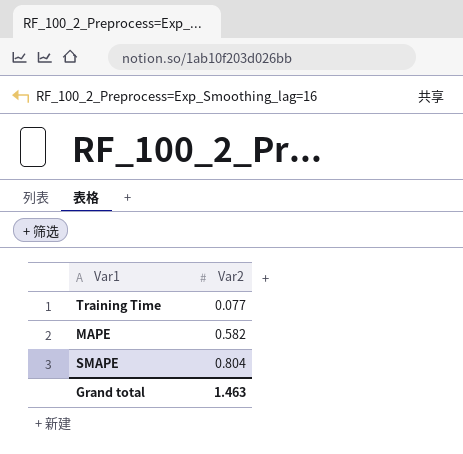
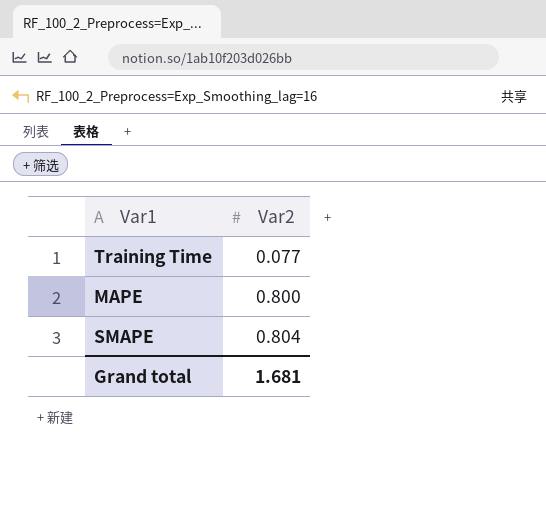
MAPE | Var2: 0.582 -> 0.800
Grand total | Var2: 1.463 -> 1.681

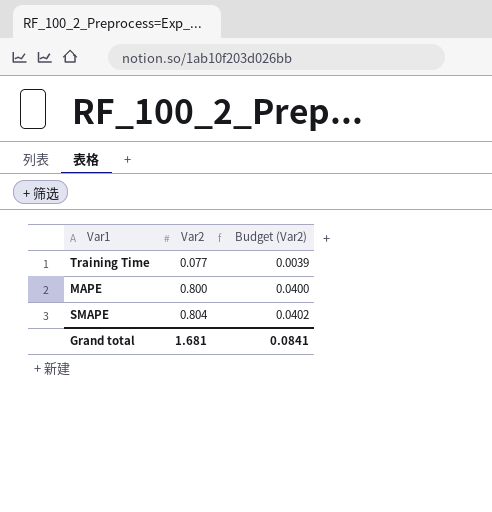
column Budget (Var2) | formula: none -> [Var2] * 0.05

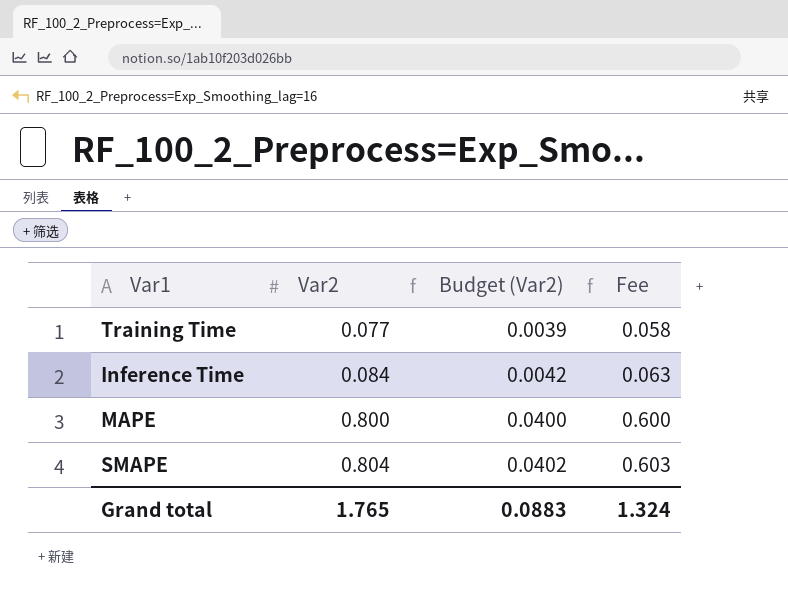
column Fee | formula: none -> [Var2] * 0.75
row Inference Time: none -> 0.084 | 0.0042 | 0.063
Grand total | Var2: 1.681 -> 1.765
Grand total | Budget (Var2): 0.0841 -> 0.0883

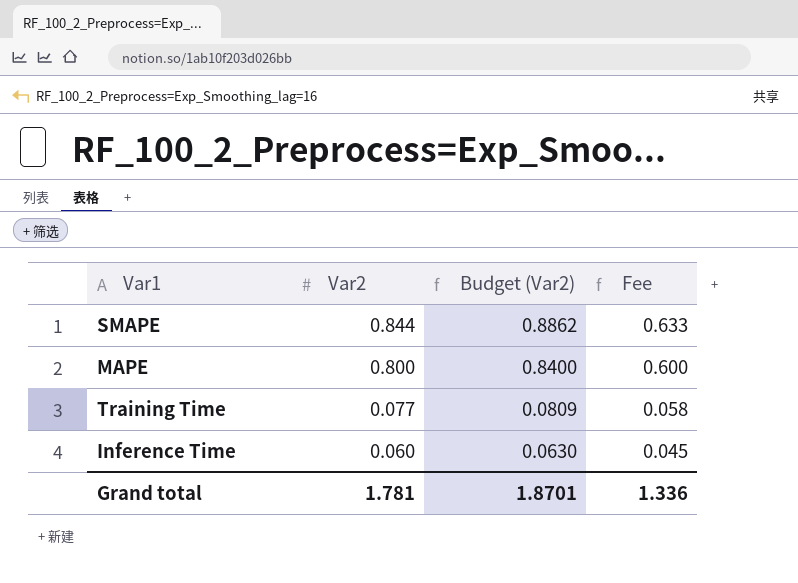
row order: Var2 ascending -> Var2 descending
column Budget (Var2) | formula: [Var2] * 0.05 -> [Var2] * 1.05
SMAPE | Var2: 0.804 -> 0.844
SMAPE | Fee: 0.603 -> 0.633
Inference Time | Var2: 0.084 -> 0.060
Inference Time | Fee: 0.063 -> 0.045
Grand total | Var2: 1.765 -> 1.781
Grand total | Budget (Var2): 0.0883 -> 1.8701
Grand total | Fee: 1.324 -> 1.336

